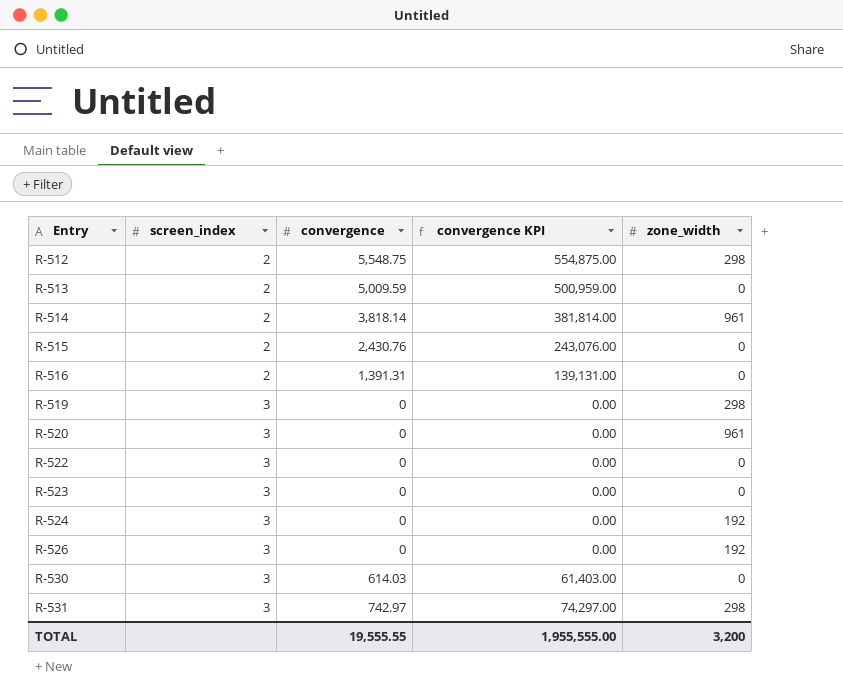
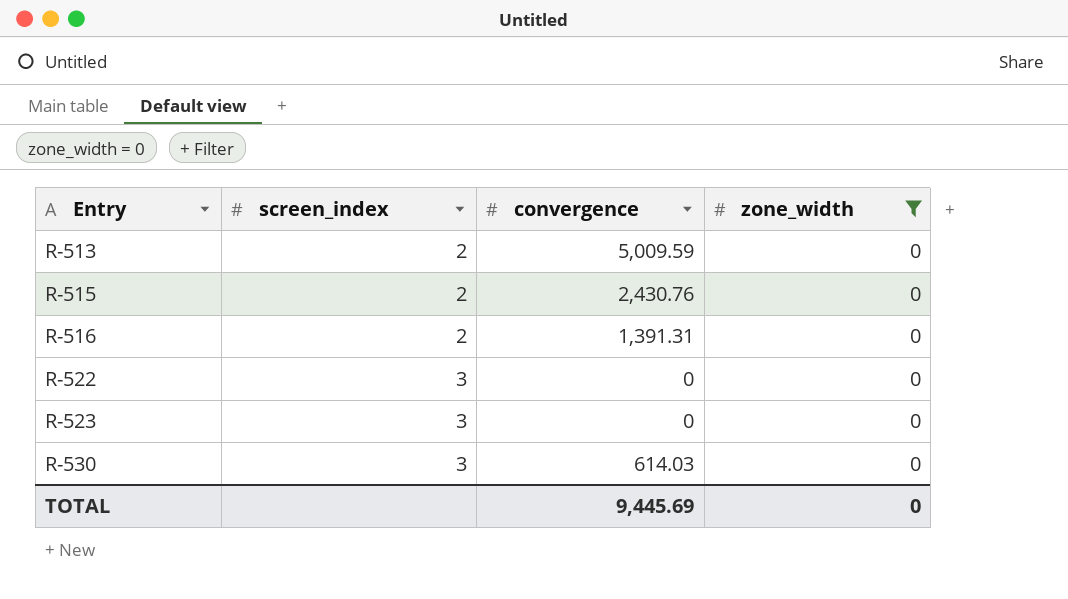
filter: none -> zone_width = 0
column convergence KPI | formula: [convergence] * 100 -> none
TOTAL | convergence: 19,555.55 -> 9,445.69
TOTAL | zone_width: 3,200 -> 0

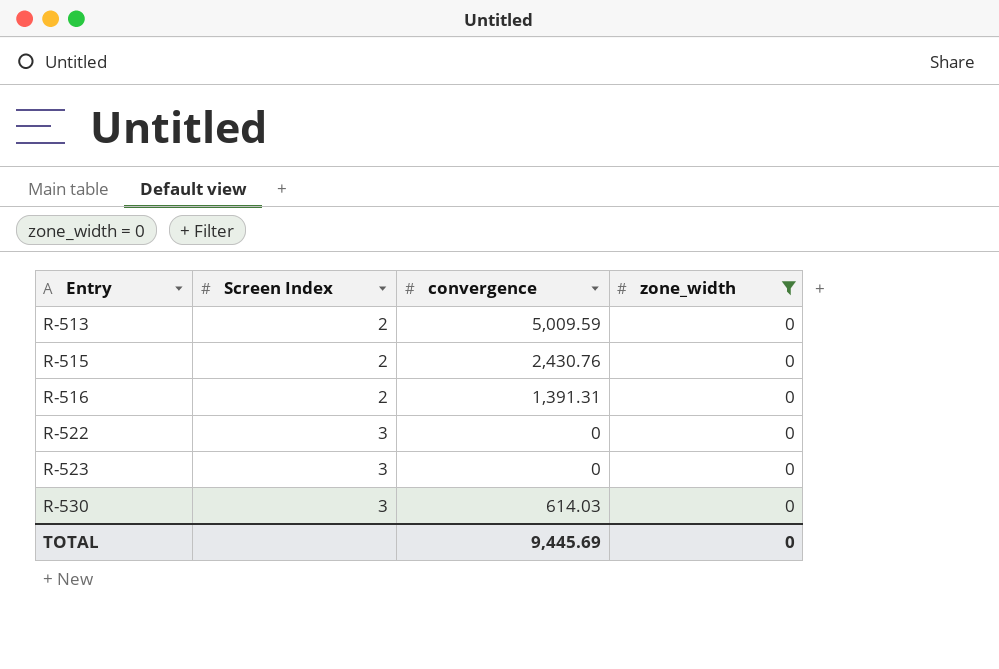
column name: screen_index -> Screen Index

